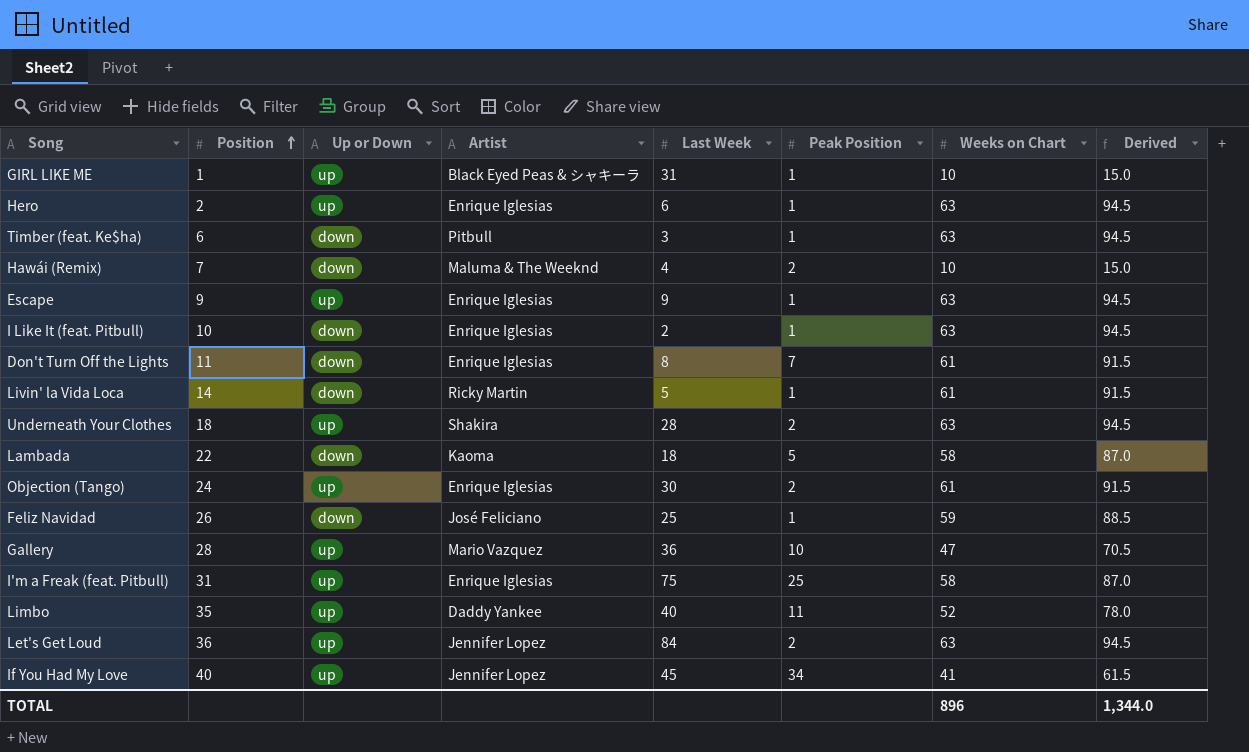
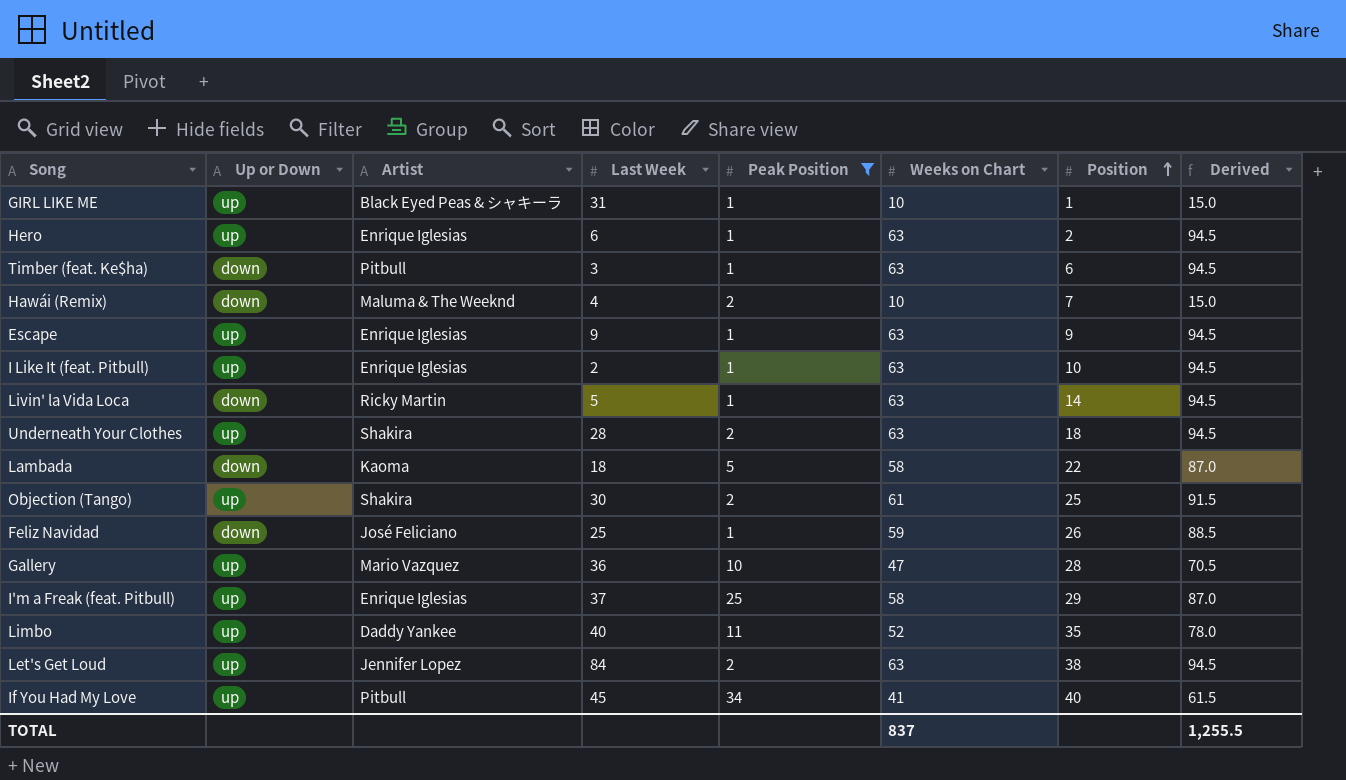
filter: none -> Peak Position != 7
column Position | position: 2 -> 7
I Like It (feat. Pitbull) | Up or Down: down -> up
Livin' la Vida Loca | Weeks on Chart: 61 -> 63
Livin' la Vida Loca | Derived: 91.5 -> 94.5
Objection (Tango) | Artist: Enrique Iglesias -> Shakira
Objection (Tango) | Position: 24 -> 25
I'm a Freak (feat. Pitbull) | Last Week: 75 -> 37
I'm a Freak (feat. Pitbull) | Position: 31 -> 29
Let's Get Loud | Position: 36 -> 38
If You Had My Love | Artist: Jennifer Lopez -> Pitbull
TOTAL | Weeks on Chart: 896 -> 837
TOTAL | Derived: 1,344.0 -> 1,255.5

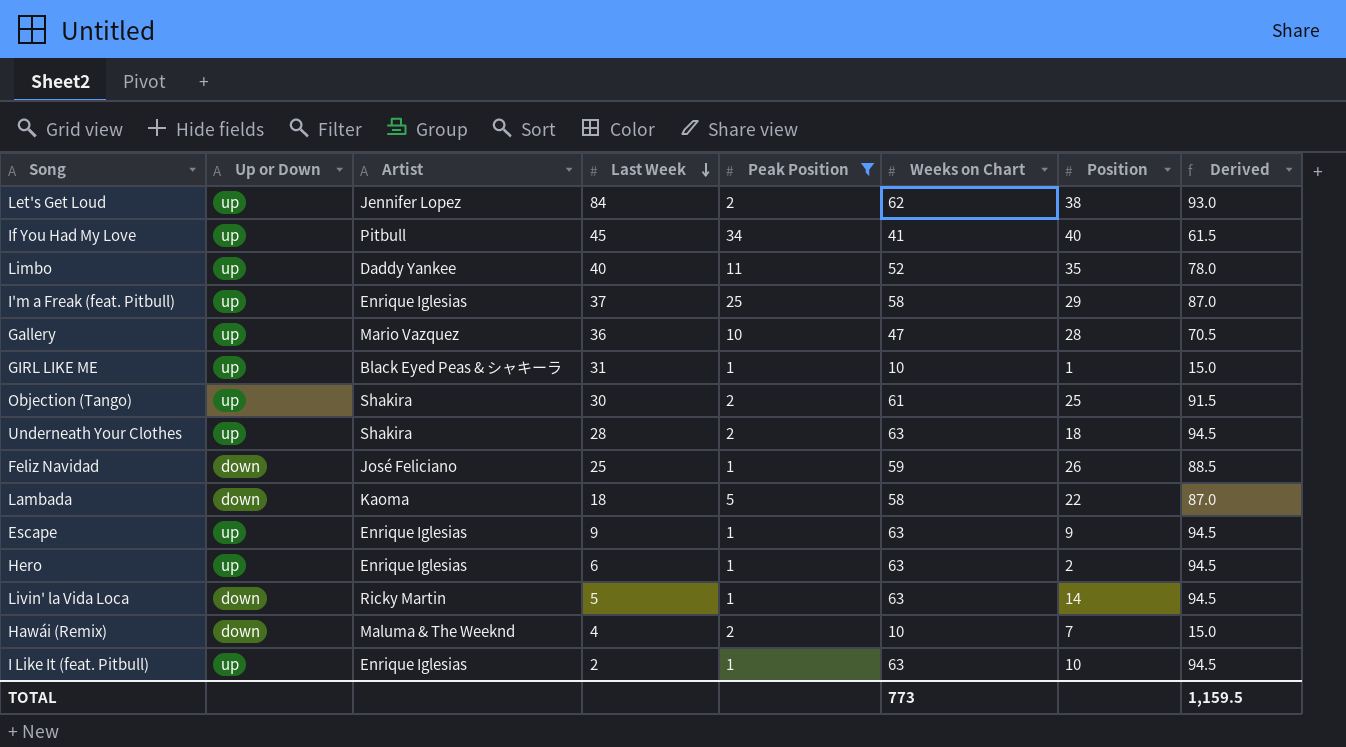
row order: Position ascending -> Last Week descending
row Timber (feat. Ke$ha): down | Pitbull | 3 | 1 | 63 | 6 | 94.5 -> none
Let's Get Loud | Weeks on Chart: 63 -> 62
Let's Get Loud | Derived: 94.5 -> 93.0
TOTAL | Weeks on Chart: 837 -> 773
TOTAL | Derived: 1,255.5 -> 1,159.5

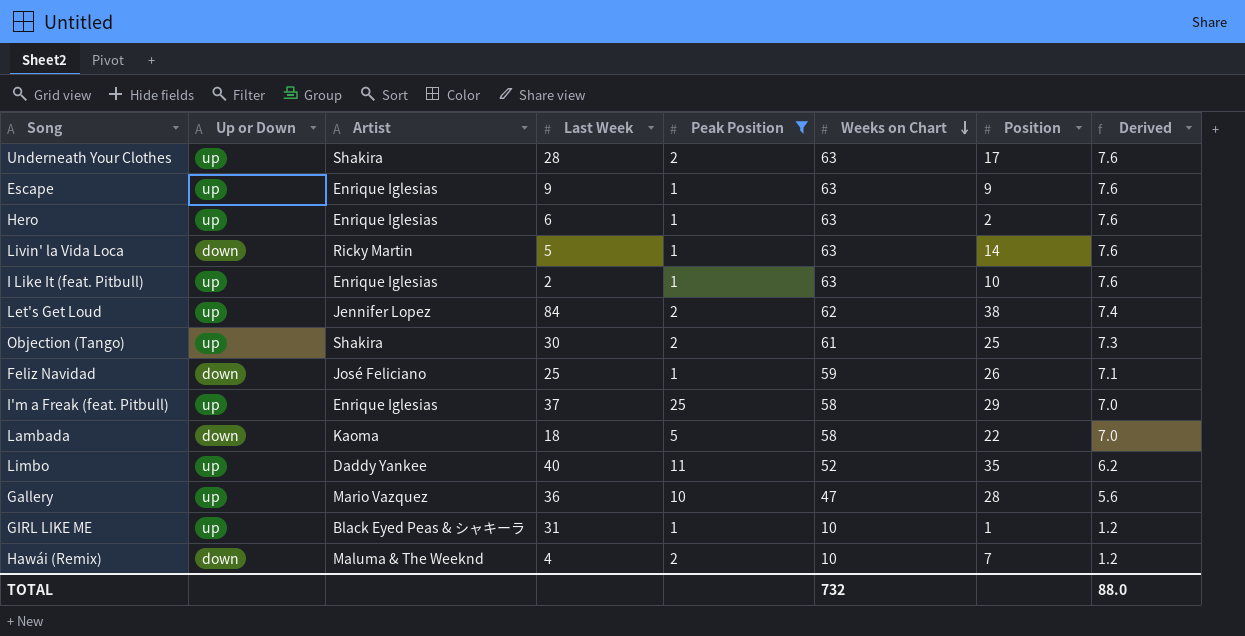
row order: Last Week descending -> Weeks on Chart descending
column Derived | formula: [Weeks on Chart] * 1.5 -> [Weeks on Chart] * 0.12
row If You Had My Love: up | Pitbull | 45 | 34 | 41 | 40 | 61.5 -> none
Underneath Your Clothes | Position: 18 -> 17
TOTAL | Weeks on Chart: 773 -> 732
TOTAL | Derived: 1,159.5 -> 88.0

